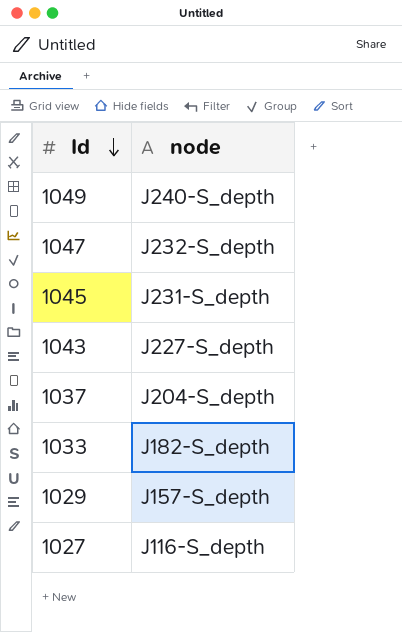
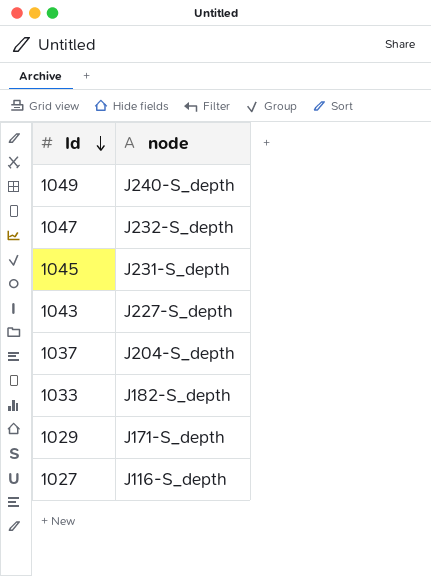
1029 | node: J157-S_depth -> J171-S_depth

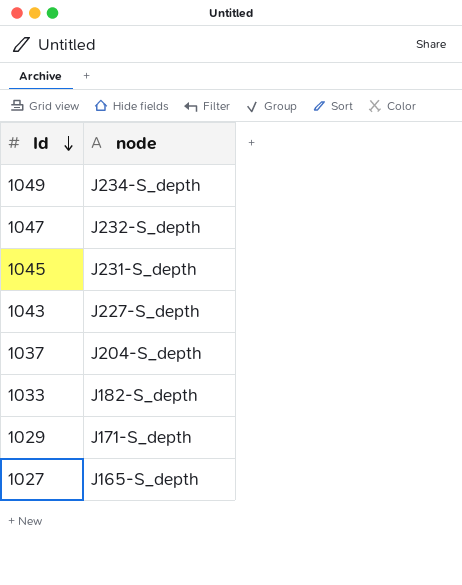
1049 | node: J240-S_depth -> J234-S_depth
1027 | node: J116-S_depth -> J165-S_depth

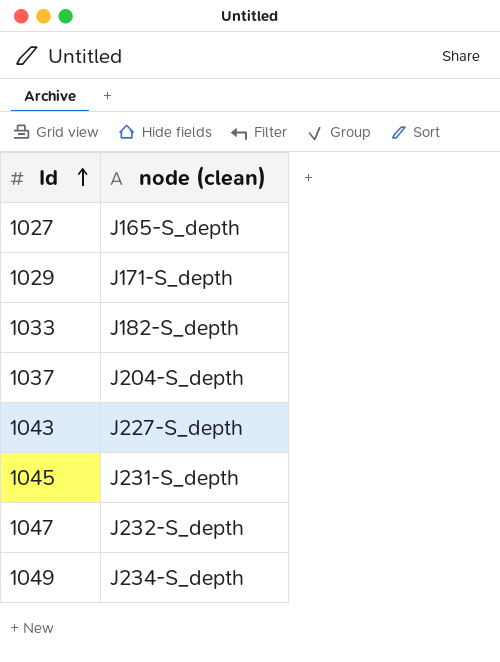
row order: Id descending -> Id ascending
column name: node -> node (clean)

